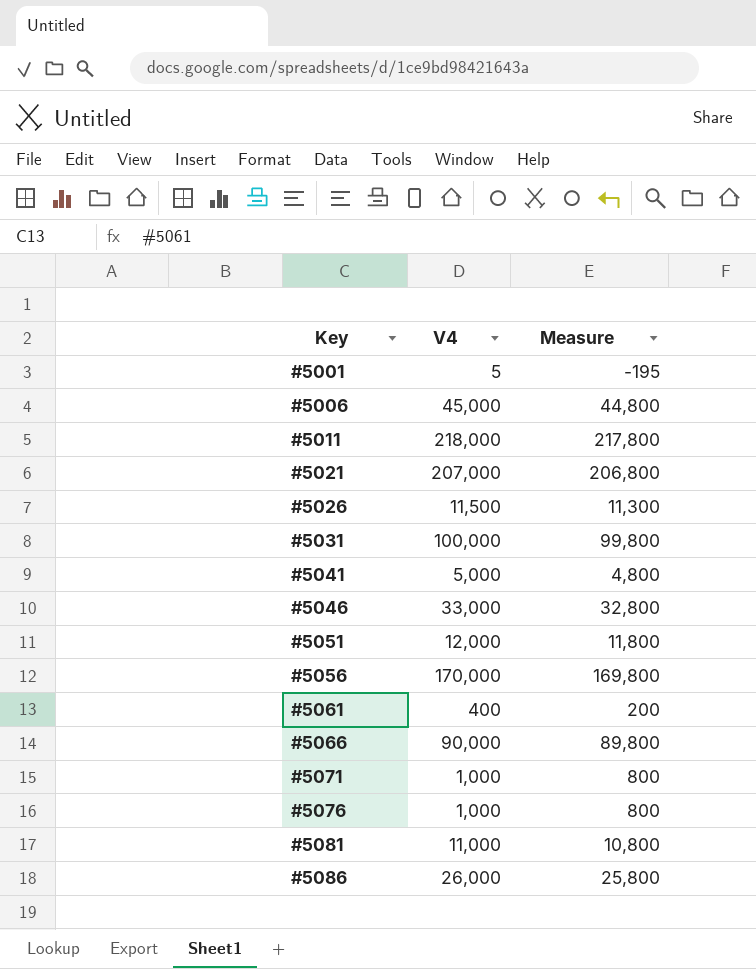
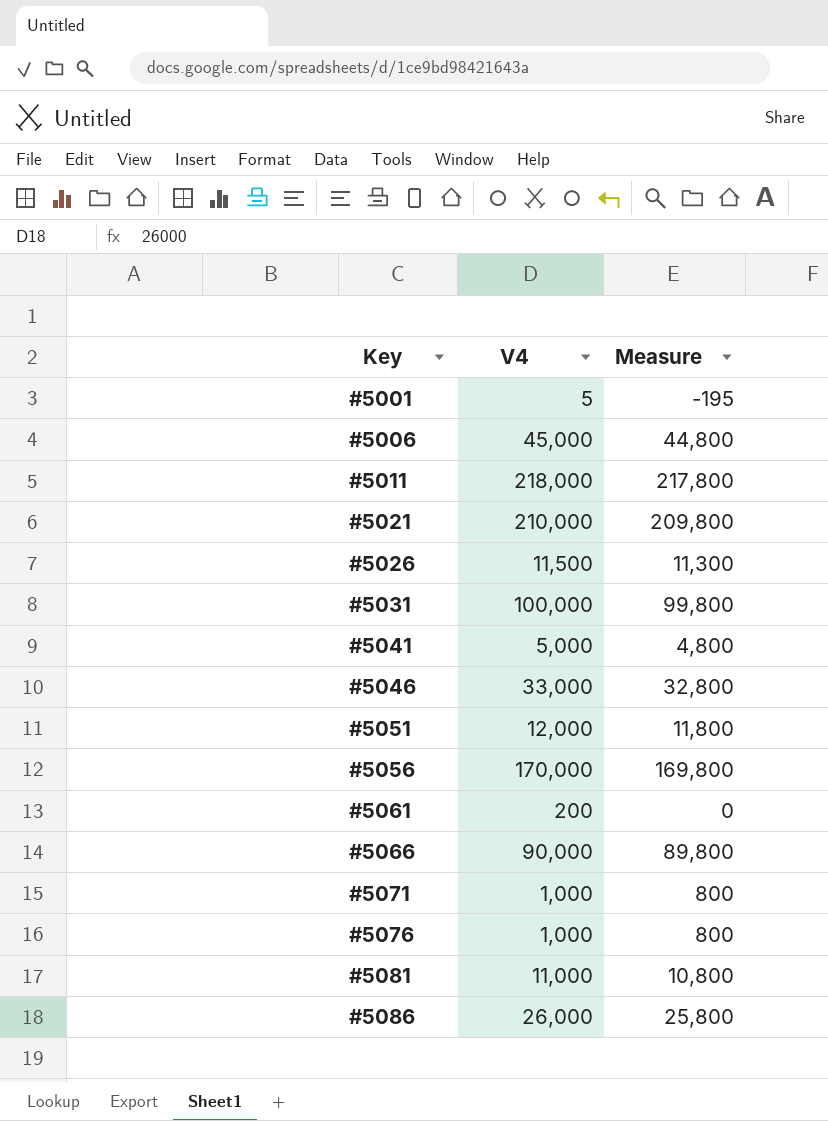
#5021 | V4: 207,000 -> 210,000
#5021 | Measure: 206,800 -> 209,800
#5061 | V4: 400 -> 200
#5061 | Measure: 200 -> 0

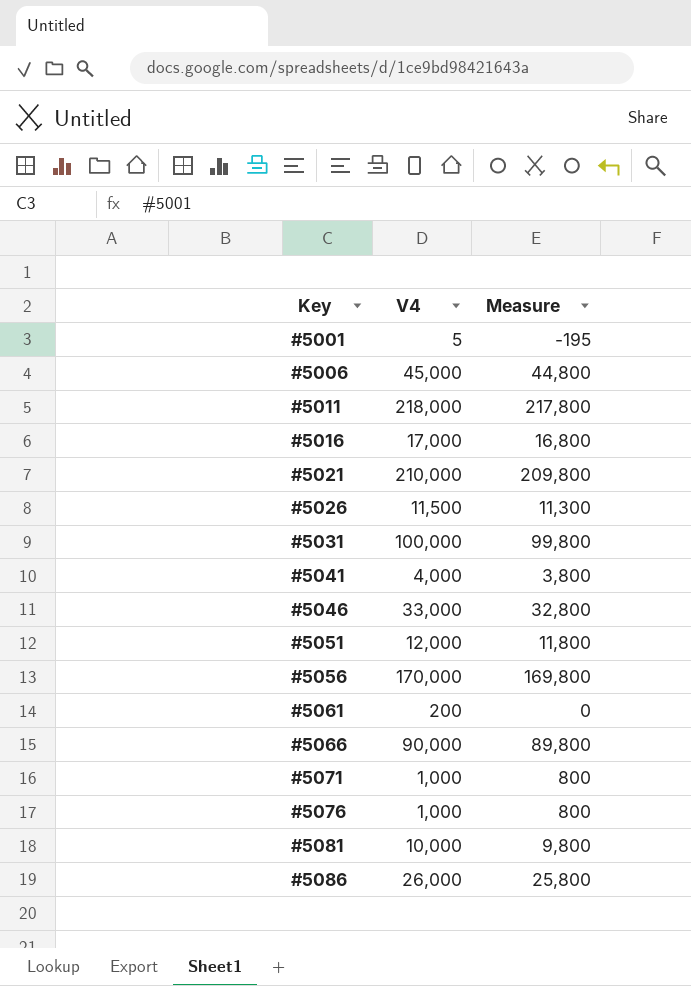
row #5016: none -> 17,000 | 16,800
#5041 | V4: 5,000 -> 4,000
#5041 | Measure: 4,800 -> 3,800
#5081 | V4: 11,000 -> 10,000
#5081 | Measure: 10,800 -> 9,800

